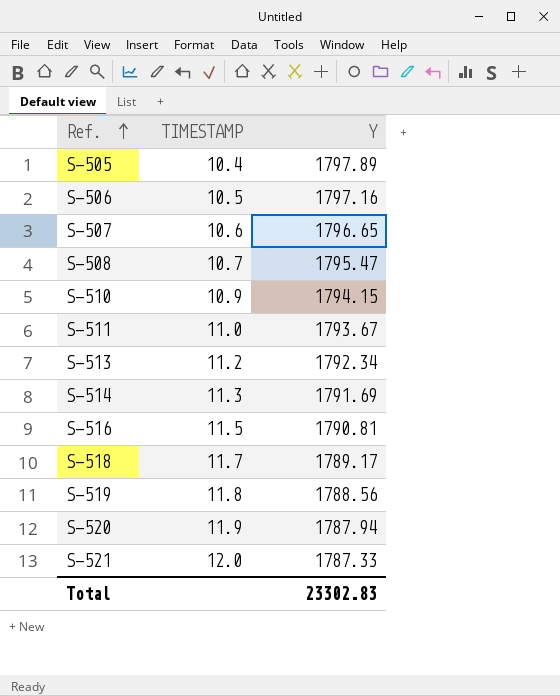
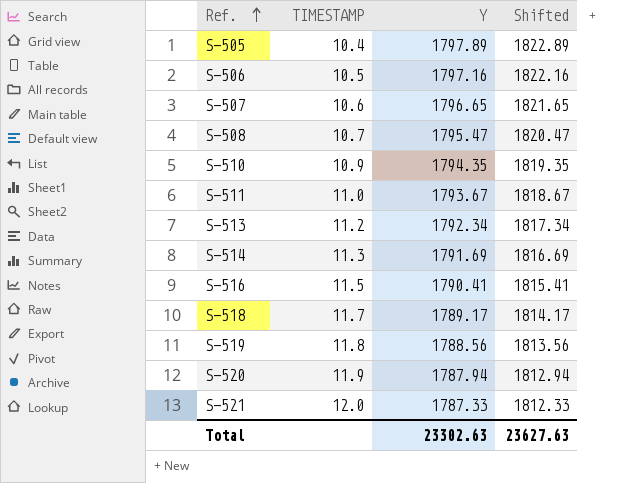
column Shifted | formula: none -> [Y] + 25
S-510 | Y: 1794.15 -> 1794.35
S-516 | Y: 1790.81 -> 1790.41
Total | Y: 23302.83 -> 23302.63

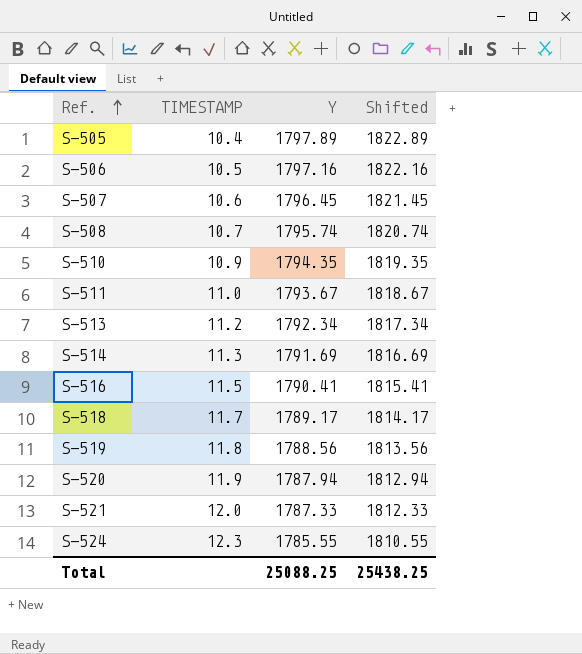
S-507 | Y: 1796.65 -> 1796.45
S-507 | Shifted: 1821.65 -> 1821.45
S-508 | Y: 1795.47 -> 1795.74
S-508 | Shifted: 1820.47 -> 1820.74
row S-524: none -> 12.3 | 1785.55 | 1810.55
Total | Y: 23302.63 -> 25088.25
Total | Shifted: 23627.63 -> 25438.25

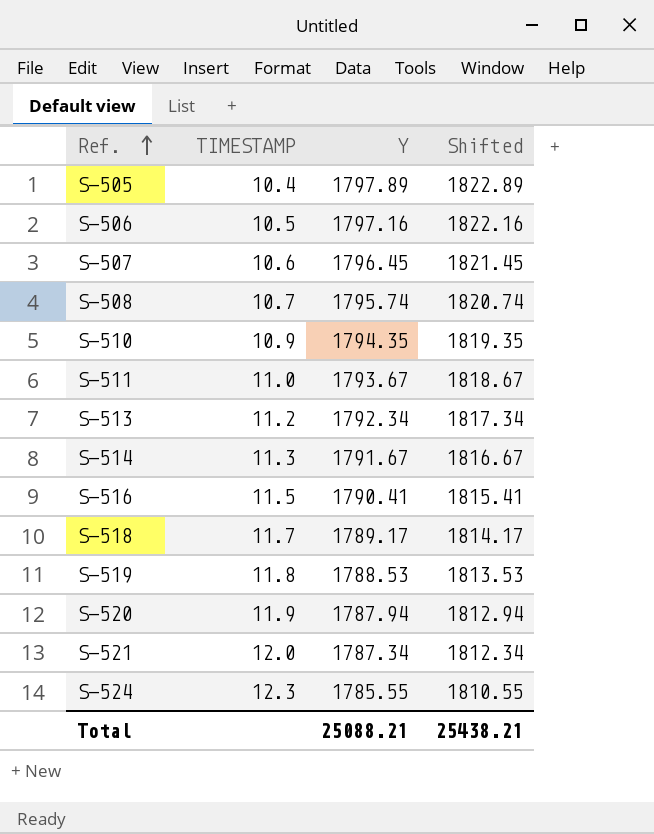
S-514 | Y: 1791.69 -> 1791.67
S-514 | Shifted: 1816.69 -> 1816.67
S-519 | Y: 1788.56 -> 1788.53
S-519 | Shifted: 1813.56 -> 1813.53
S-521 | Y: 1787.33 -> 1787.34
S-521 | Shifted: 1812.33 -> 1812.34
Total | Y: 25088.25 -> 25088.21
Total | Shifted: 25438.25 -> 25438.21

